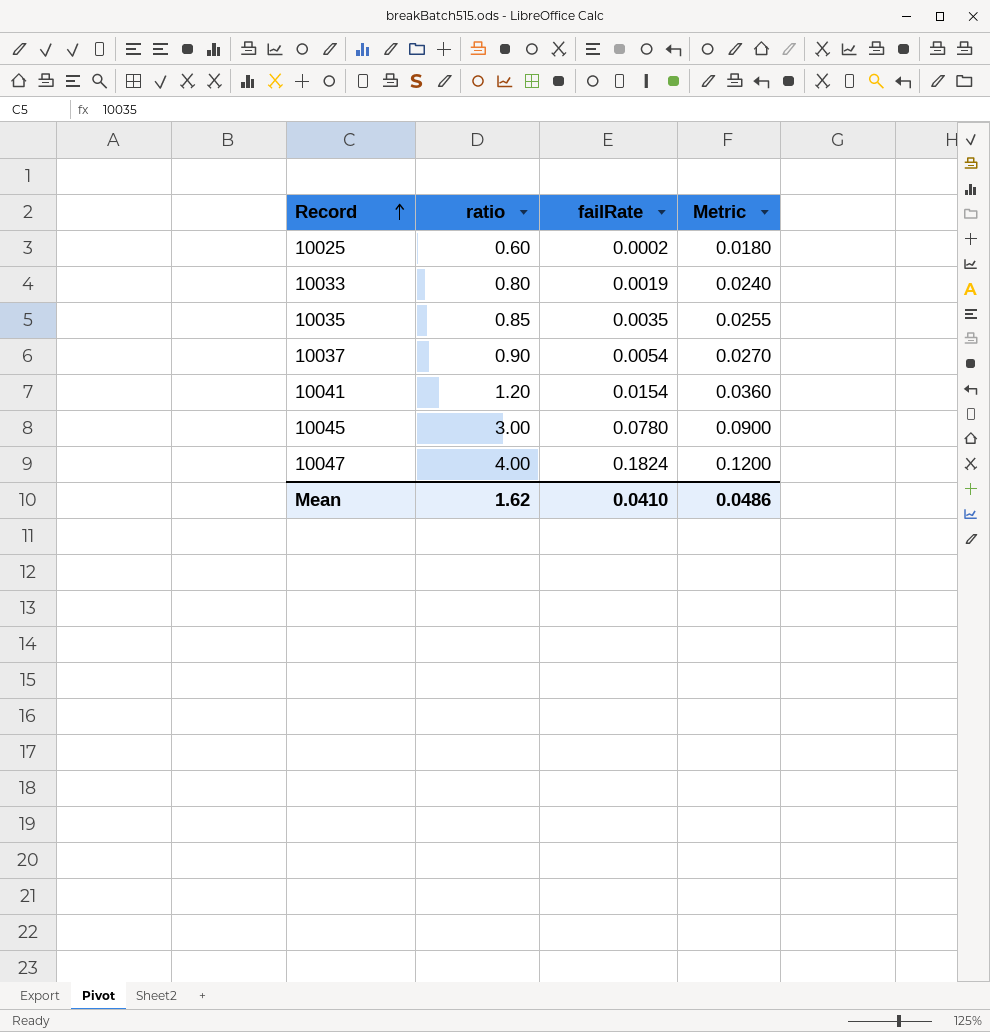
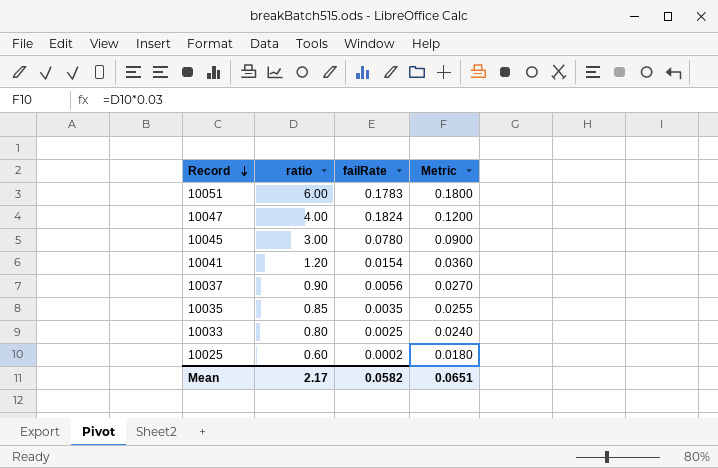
row order: Record ascending -> Record descending
row 10051: none -> 6.00 | 0.1783 | 0.1800
10037 | failRate: 0.0054 -> 0.0056
10033 | failRate: 0.0019 -> 0.0025
Mean | ratio: 1.62 -> 2.17
Mean | failRate: 0.0410 -> 0.0582
Mean | Metric: 0.0486 -> 0.0651

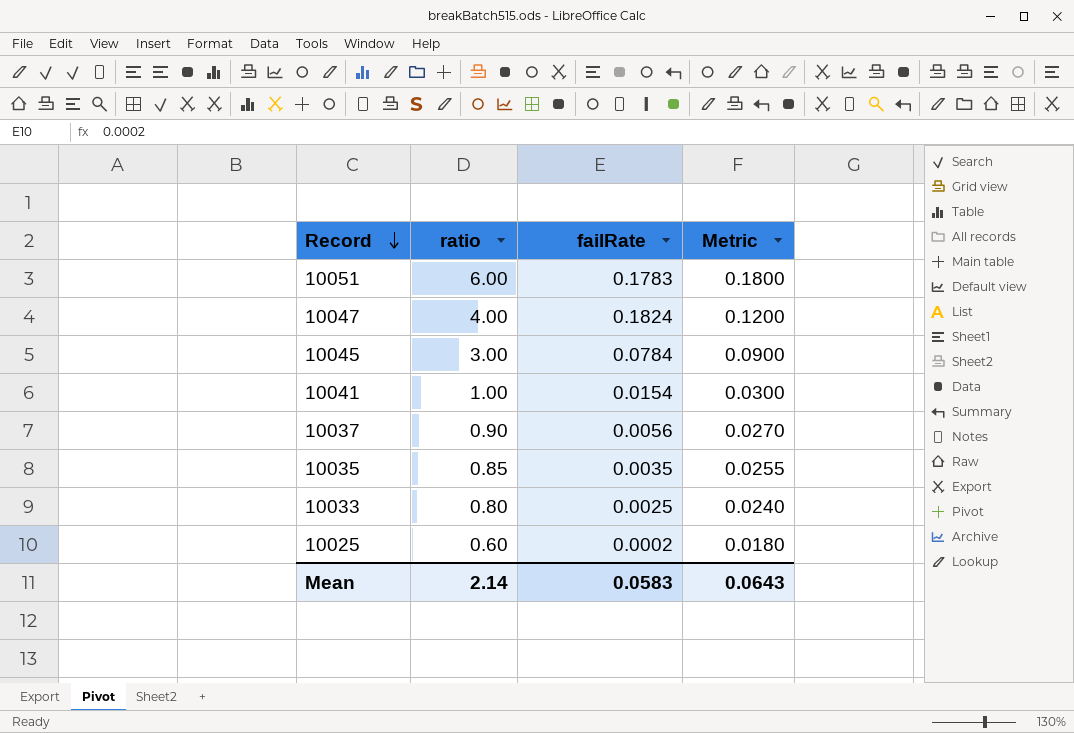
10045 | failRate: 0.0780 -> 0.0784
10041 | ratio: 1.20 -> 1.00
10041 | Metric: 0.0360 -> 0.0300
Mean | ratio: 2.17 -> 2.14
Mean | failRate: 0.0582 -> 0.0583
Mean | Metric: 0.0651 -> 0.0643

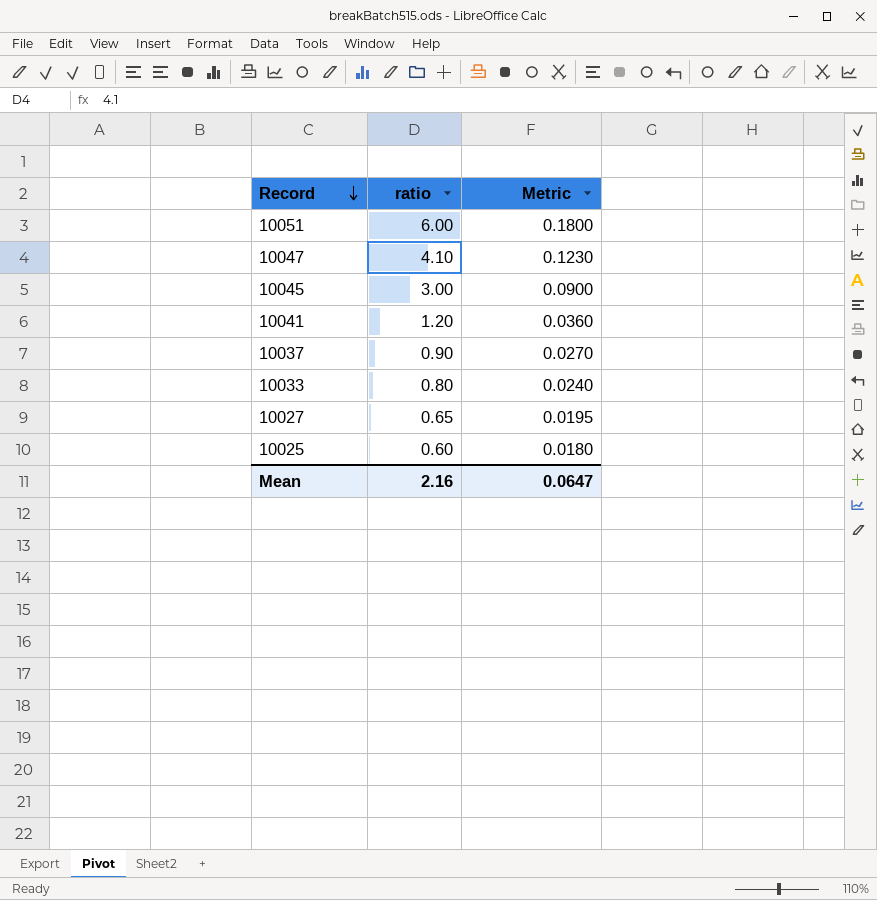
column failRate | position: 3 -> none
row 10035: 0.85 | 0.0035 | 0.0255 -> none
10047 | ratio: 4.00 -> 4.10
10047 | Metric: 0.1200 -> 0.1230
10041 | ratio: 1.00 -> 1.20
10041 | Metric: 0.0300 -> 0.0360
row 10027: none -> 0.65 | 0.0195
Mean | ratio: 2.14 -> 2.16
Mean | Metric: 0.0643 -> 0.0647

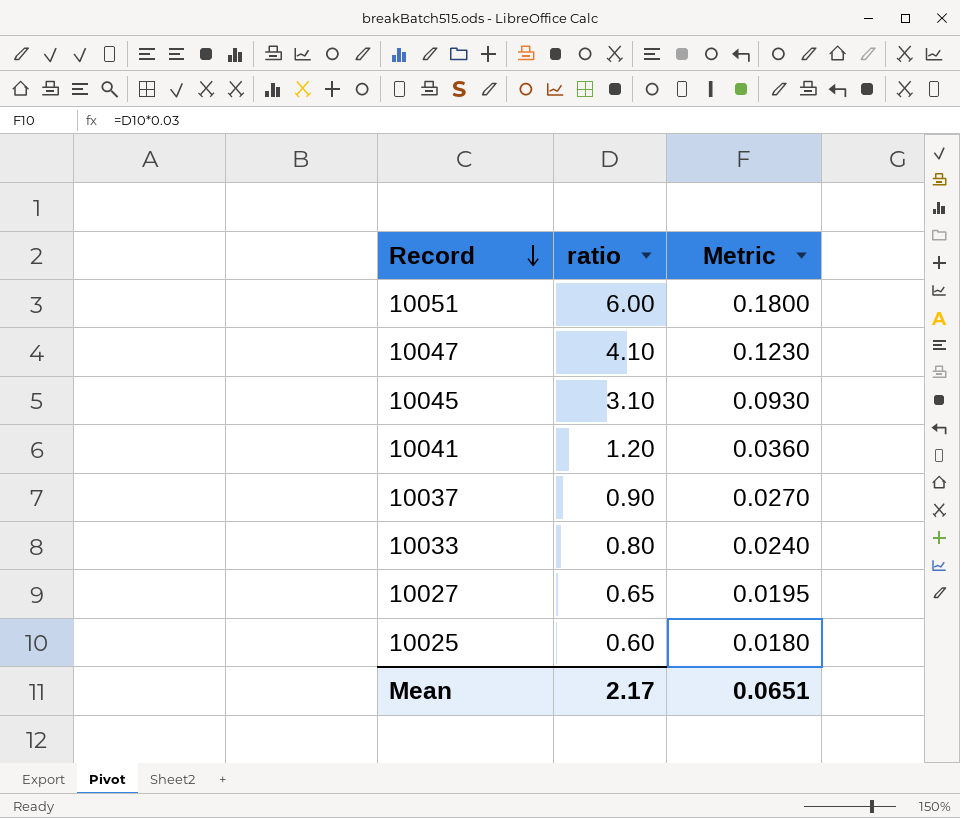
10045 | ratio: 3.00 -> 3.10
10045 | Metric: 0.0900 -> 0.0930
Mean | ratio: 2.16 -> 2.17
Mean | Metric: 0.0647 -> 0.0651

